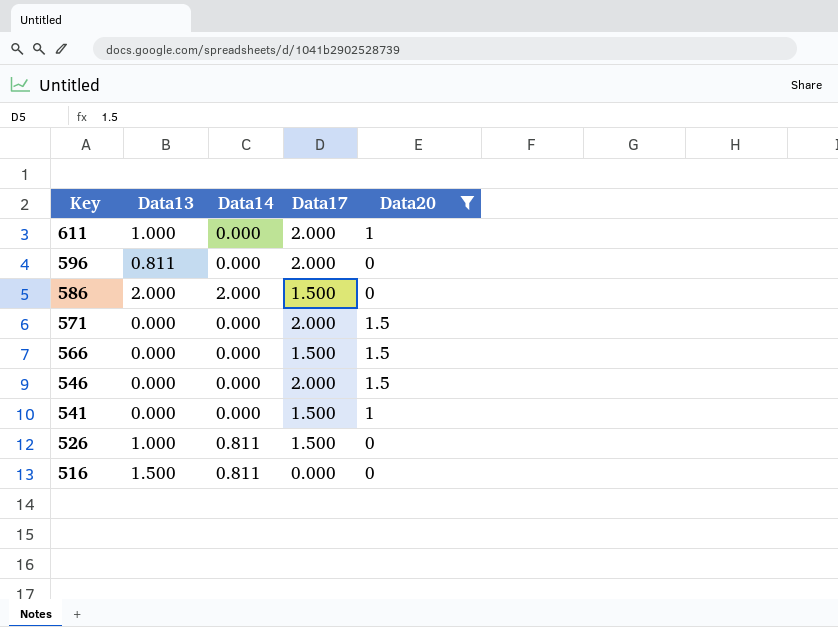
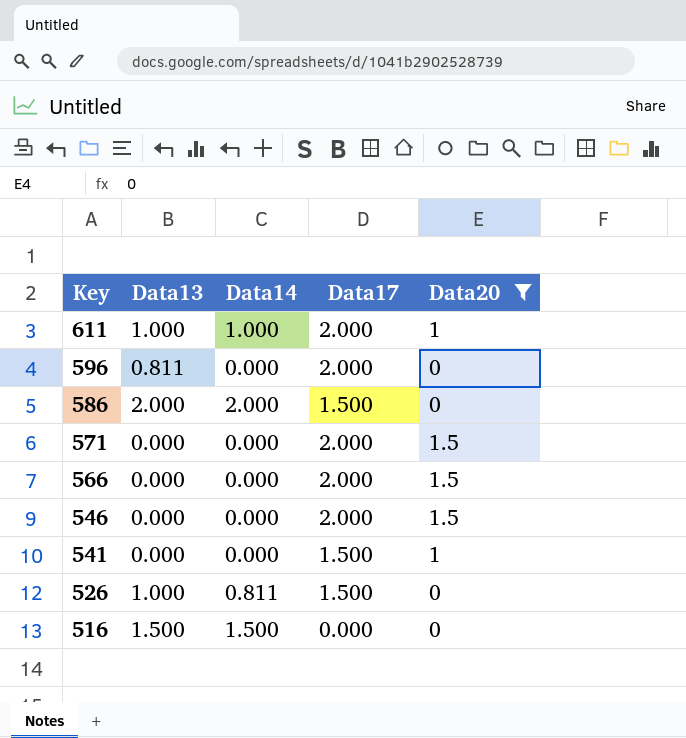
611 | Data14: 0.000 -> 1.000
566 | Data17: 1.500 -> 2.000
516 | Data14: 0.811 -> 1.500

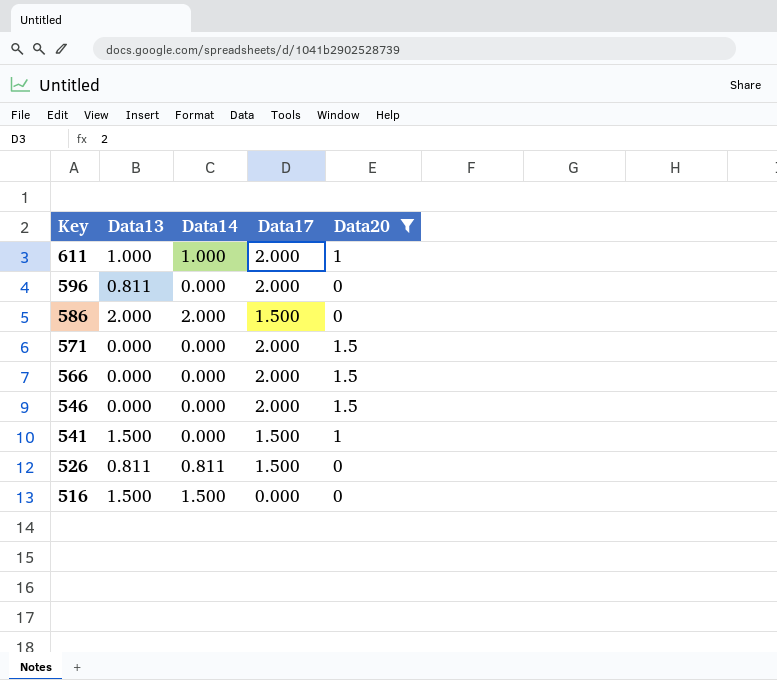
541 | Data13: 0.000 -> 1.500
526 | Data13: 1.000 -> 0.811

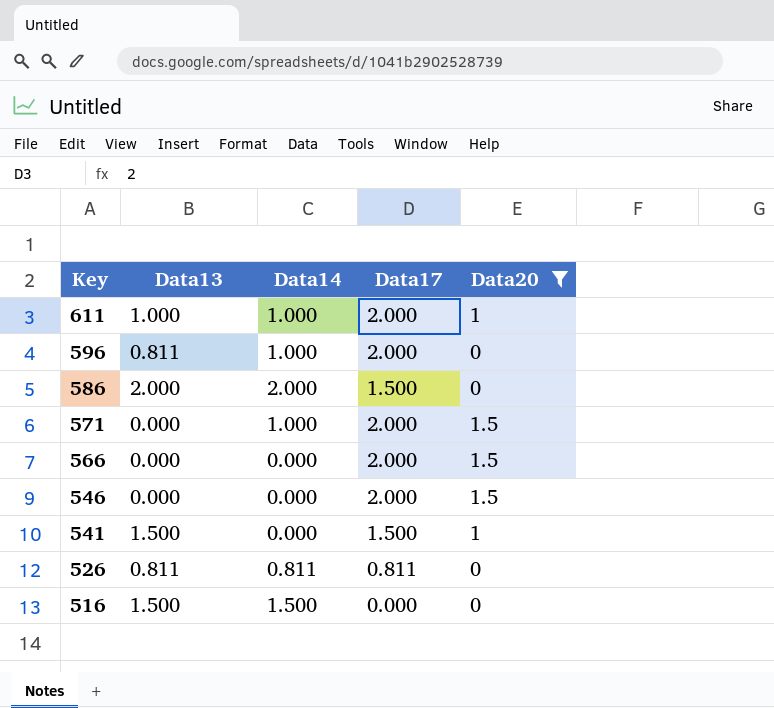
596 | Data14: 0.000 -> 1.000
571 | Data14: 0.000 -> 1.000
526 | Data17: 1.500 -> 0.811

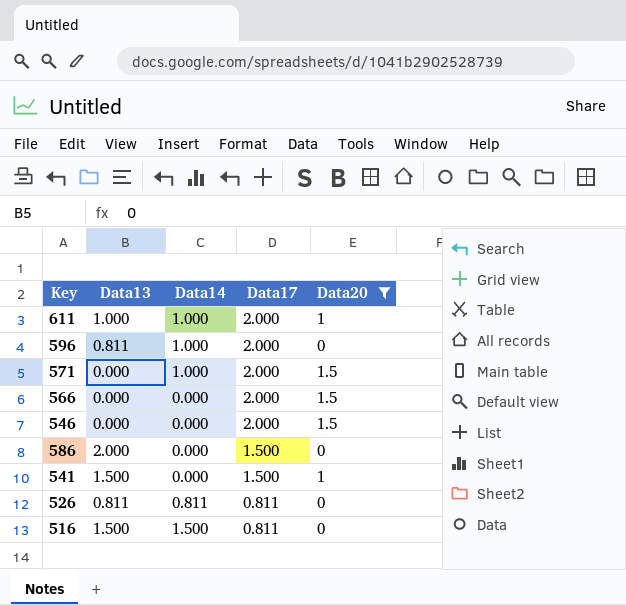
row order: Key descending -> Data17 descending
586 | Data14: 2.000 -> 0.000
516 | Data17: 0.000 -> 0.811

